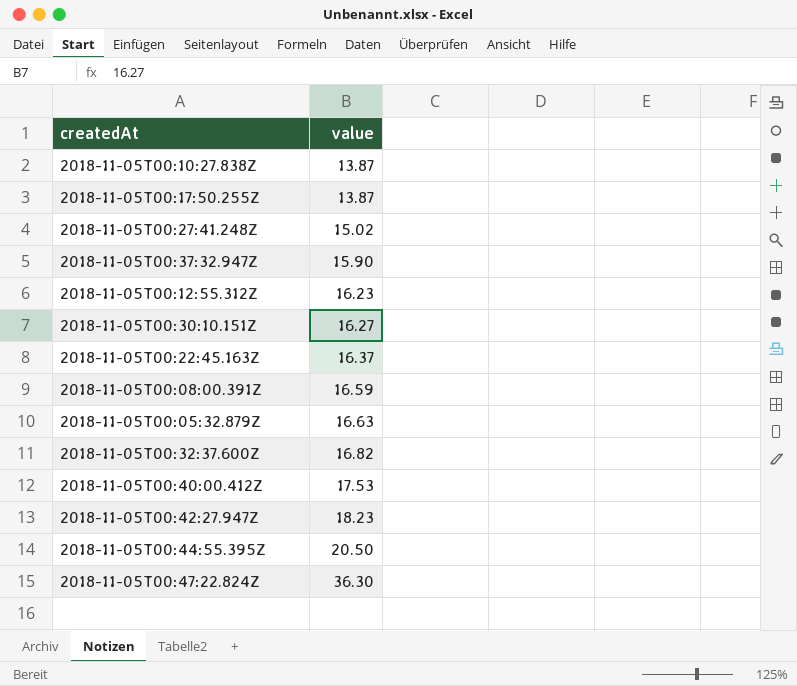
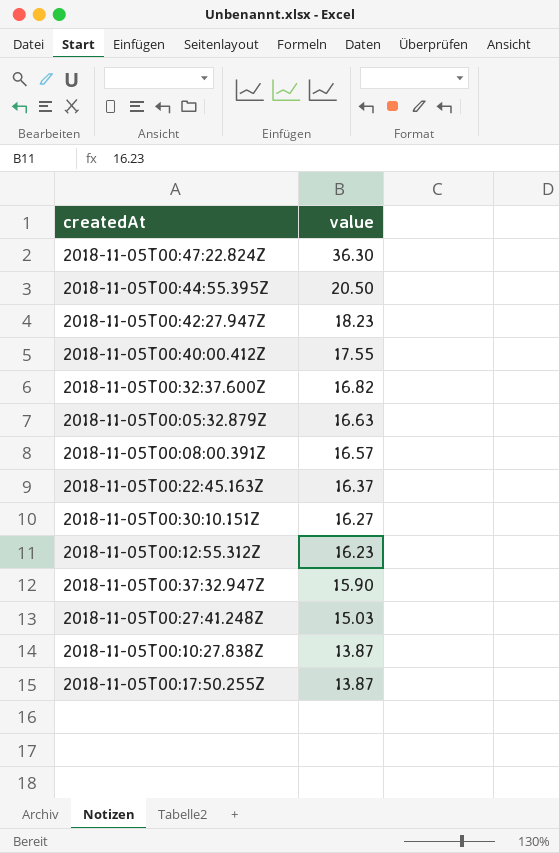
row order: value ascending -> value descending
2018-11-05T00:40:00.412Z | value: 17.53 -> 17.55
2018-11-05T00:08:00.391Z | value: 16.59 -> 16.57
2018-11-05T00:27:41.248Z | value: 15.02 -> 15.03

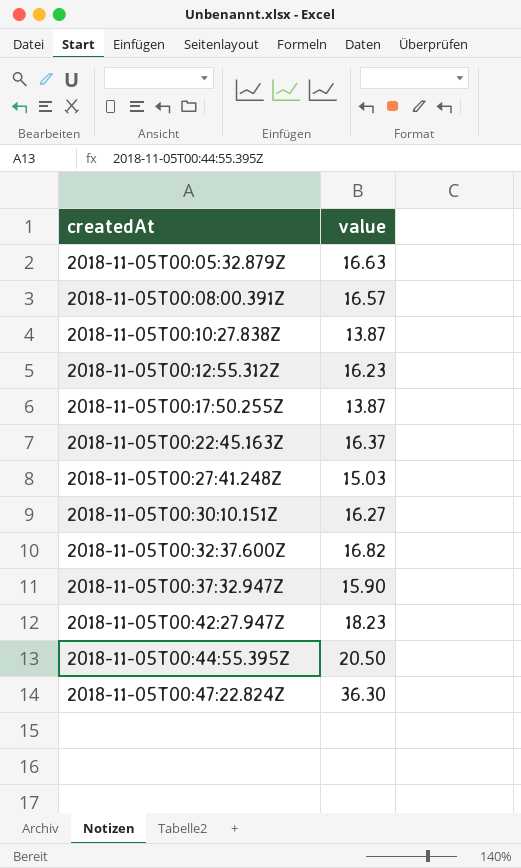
row order: value descending -> createdAt ascending
row 2018-11-05T00:40:00.412Z: 17.55 -> none

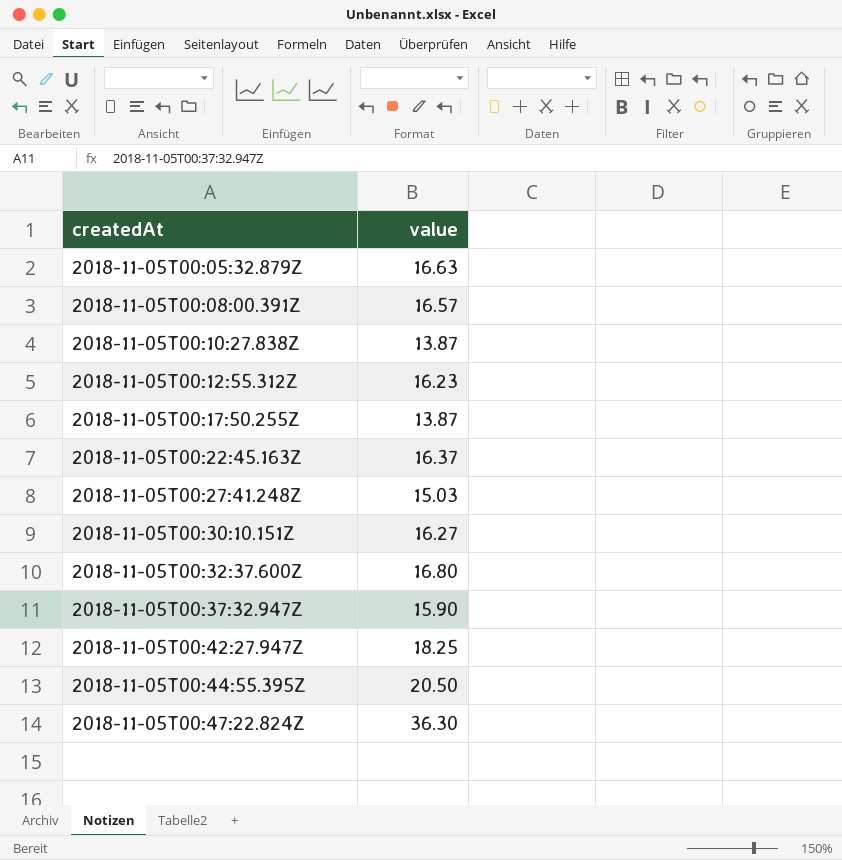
2018-11-05T00:32:37.600Z | value: 16.82 -> 16.80
2018-11-05T00:42:27.947Z | value: 18.23 -> 18.25

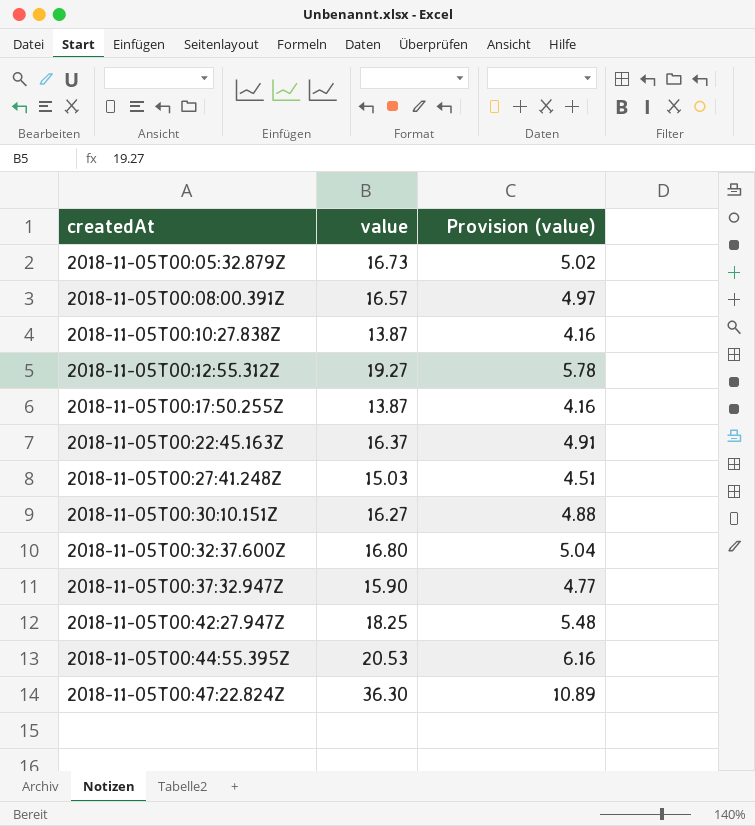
column Provision (value) | formula: none -> [value] * 0.3
2018-11-05T00:05:32.879Z | value: 16.63 -> 16.73
2018-11-05T00:12:55.312Z | value: 16.23 -> 19.27
2018-11-05T00:44:55.395Z | value: 20.50 -> 20.53

